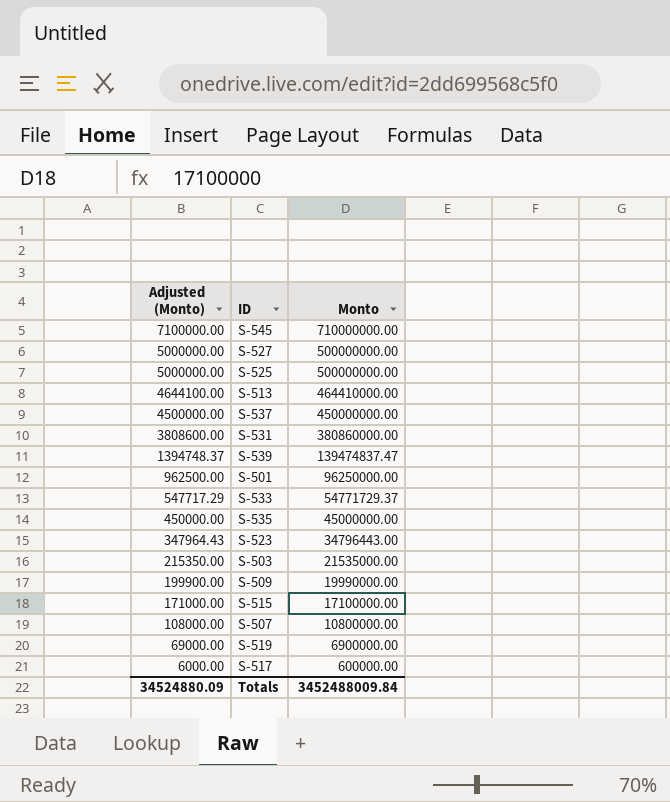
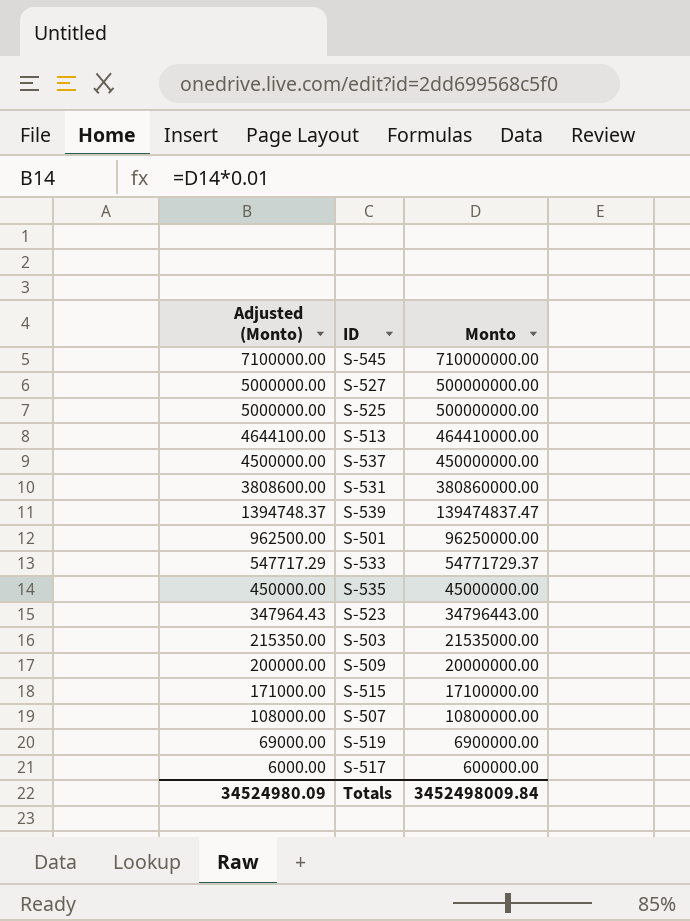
S-509 | Adjusted (Monto): 199900.00 -> 200000.00
S-509 | Monto: 19990000.00 -> 20000000.00
Totals | Adjusted (Monto): 34524880.09 -> 34524980.09
Totals | Monto: 3452488009.84 -> 3452498009.84

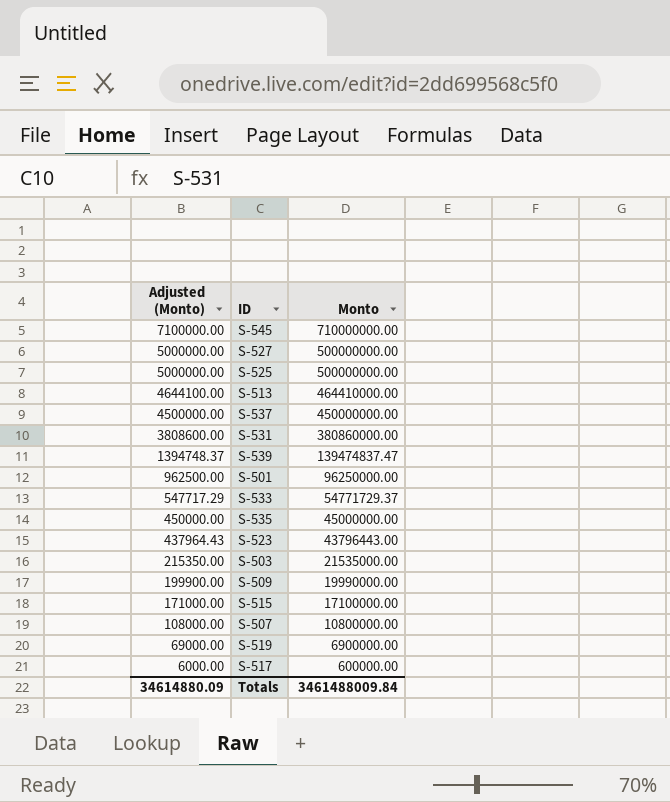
S-523 | Adjusted (Monto): 347964.43 -> 437964.43
S-523 | Monto: 34796443.00 -> 43796443.00
S-509 | Adjusted (Monto): 200000.00 -> 199900.00
S-509 | Monto: 20000000.00 -> 19990000.00
Totals | Adjusted (Monto): 34524980.09 -> 34614880.09
Totals | Monto: 3452498009.84 -> 3461488009.84

